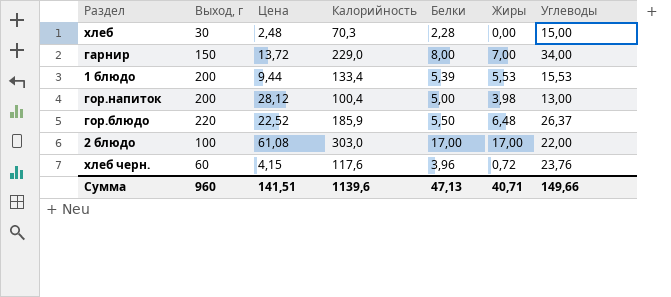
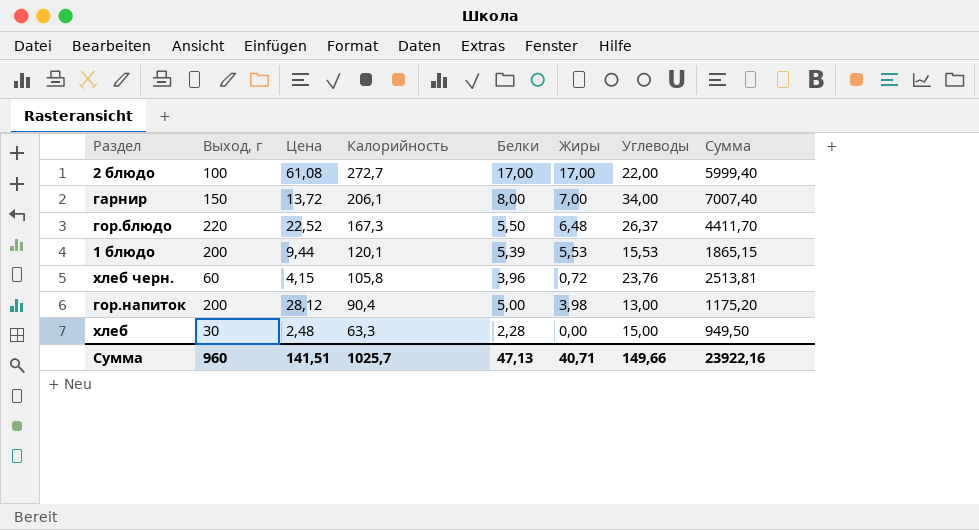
row order: none -> Калорийность descending
column Сумма | formula: none -> [Калорийность] * [Углеводы]
2 блюдо | Калорийность: 303,0 -> 272,7
гарнир | Калорийность: 229,0 -> 206,1
гор.блюдо | Калорийность: 185,9 -> 167,3
1 блюдо | Калорийность: 133,4 -> 120,1
хлеб черн. | Калорийность: 117,6 -> 105,8
гор.напиток | Калорийность: 100,4 -> 90,4
хлеб | Калорийность: 70,3 -> 63,3
Сумма | Калорийность: 1139,6 -> 1025,7

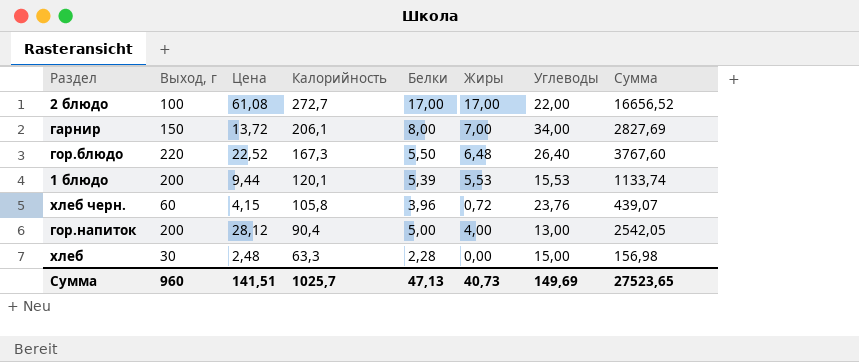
column Сумма | formula: [Калорийность] * [Углеводы] -> [Цена] * [Калорийность]
гор.блюдо | Углеводы: 26,37 -> 26,40
гор.напиток | Жиры: 3,98 -> 4,00
Сумма | Жиры: 40,71 -> 40,73
Сумма | Углеводы: 149,66 -> 149,69
Сумма | Сумма: 23922,16 -> 27523,65

